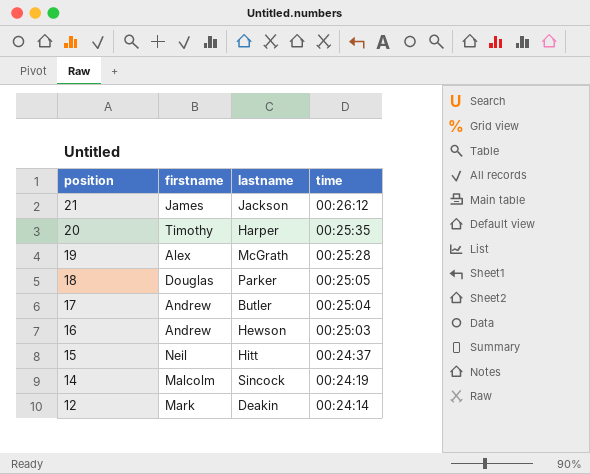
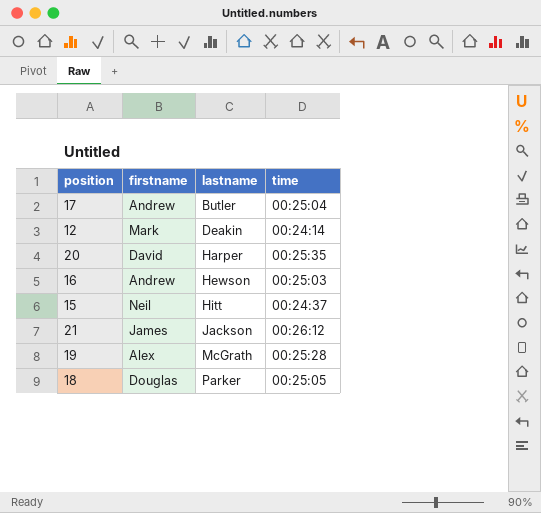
row order: position descending -> lastname ascending
row 14: Malcolm | Sincock | 00:24:19 -> none
20 | firstname: Timothy -> David

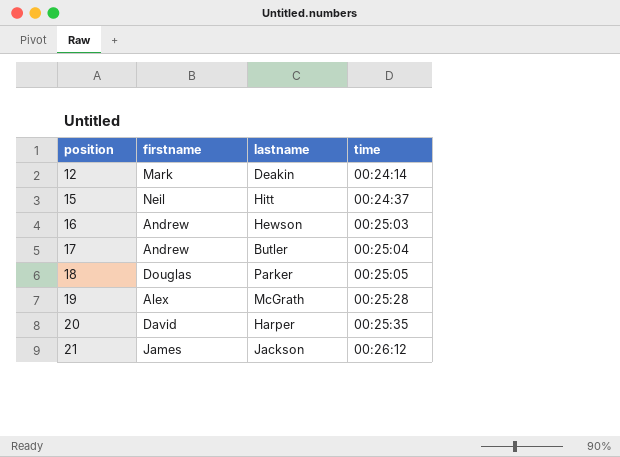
row order: lastname ascending -> position ascending

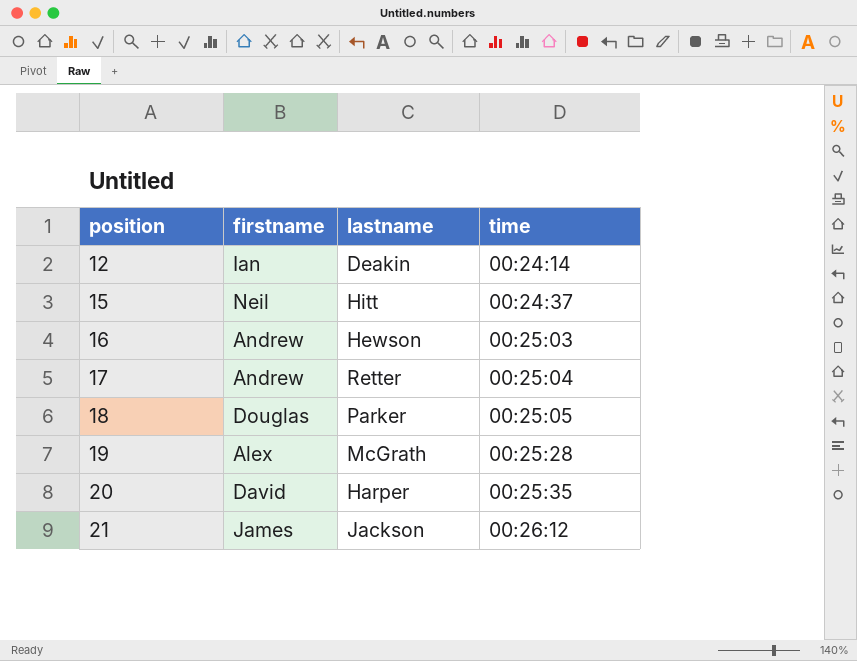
12 | firstname: Mark -> Ian
17 | lastname: Butler -> Retter

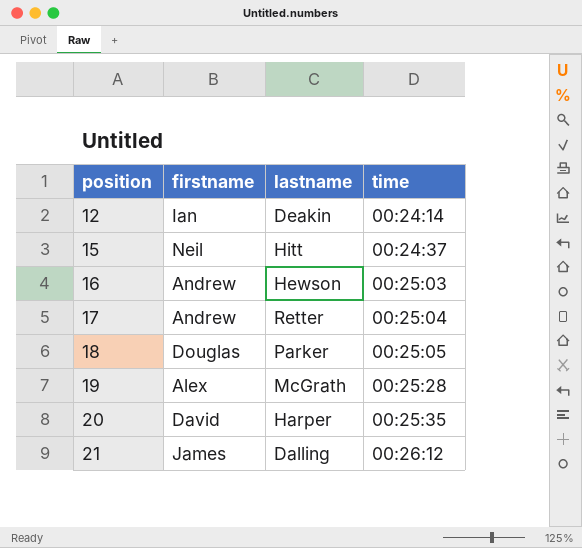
21 | lastname: Jackson -> Dalling

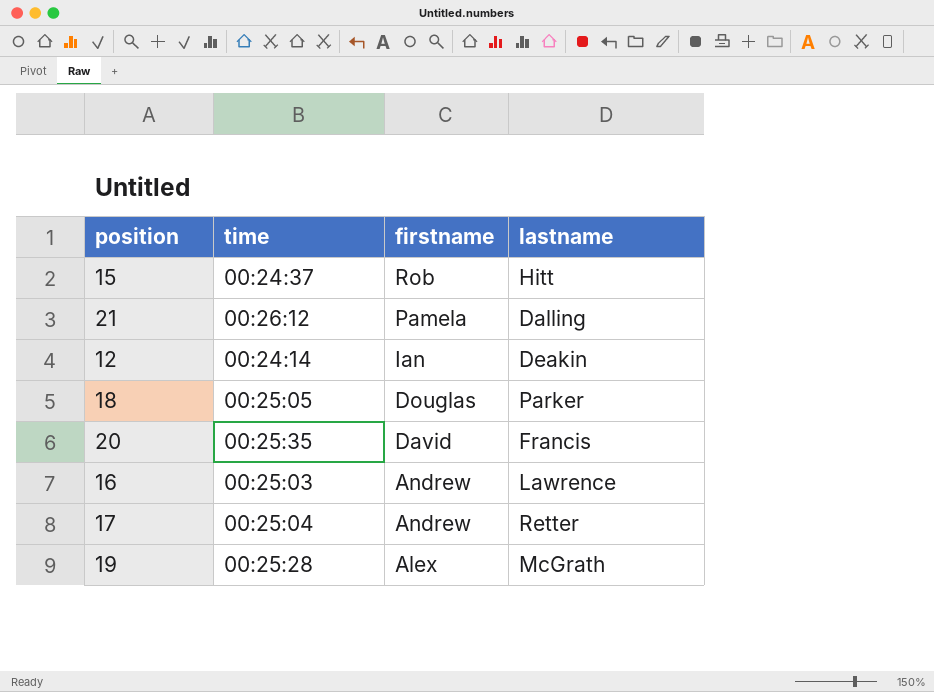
row order: position ascending -> firstname descending
column time | position: 4 -> 2
15 | firstname: Neil -> Rob
21 | firstname: James -> Pamela
20 | lastname: Harper -> Francis
16 | lastname: Hewson -> Lawrence

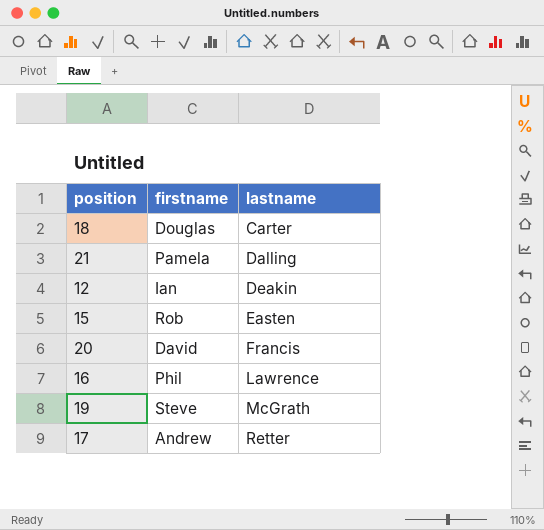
row order: firstname descending -> lastname ascending
column time | position: 2 -> none
18 | lastname: Parker -> Carter
15 | lastname: Hitt -> Easten
16 | firstname: Andrew -> Phil
19 | firstname: Alex -> Steve

